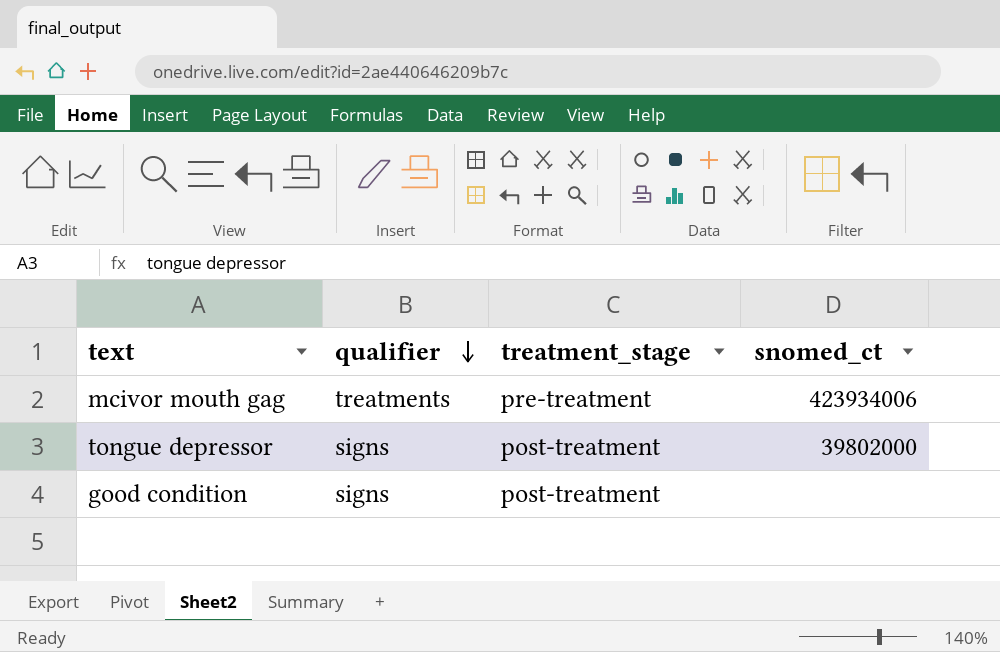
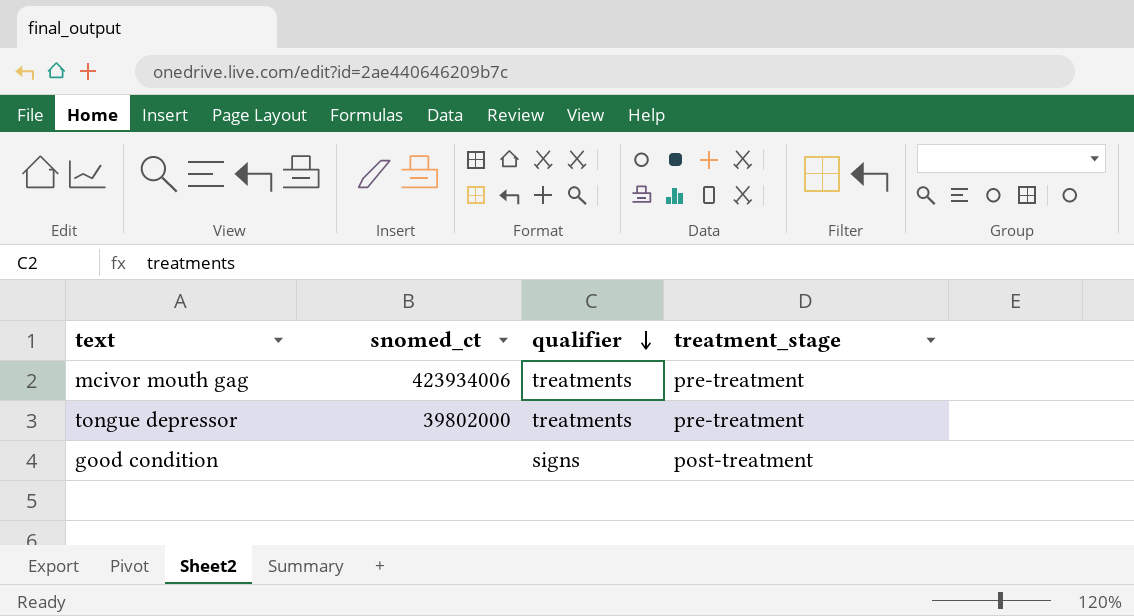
column snomed_ct | position: 4 -> 2
tongue depressor | qualifier: signs -> treatments
tongue depressor | treatment_stage: post-treatment -> pre-treatment

